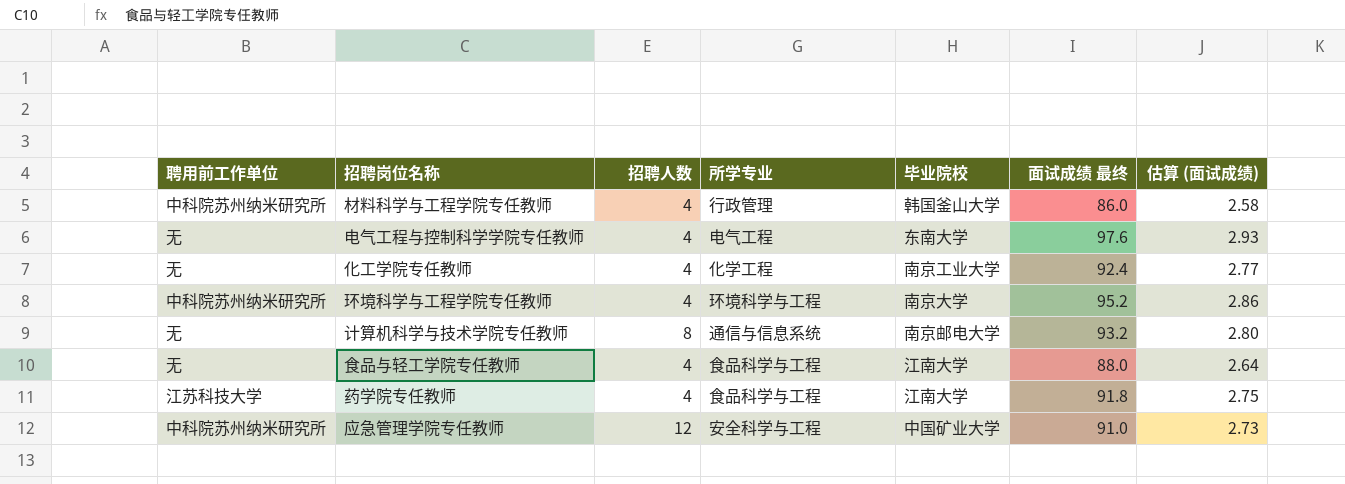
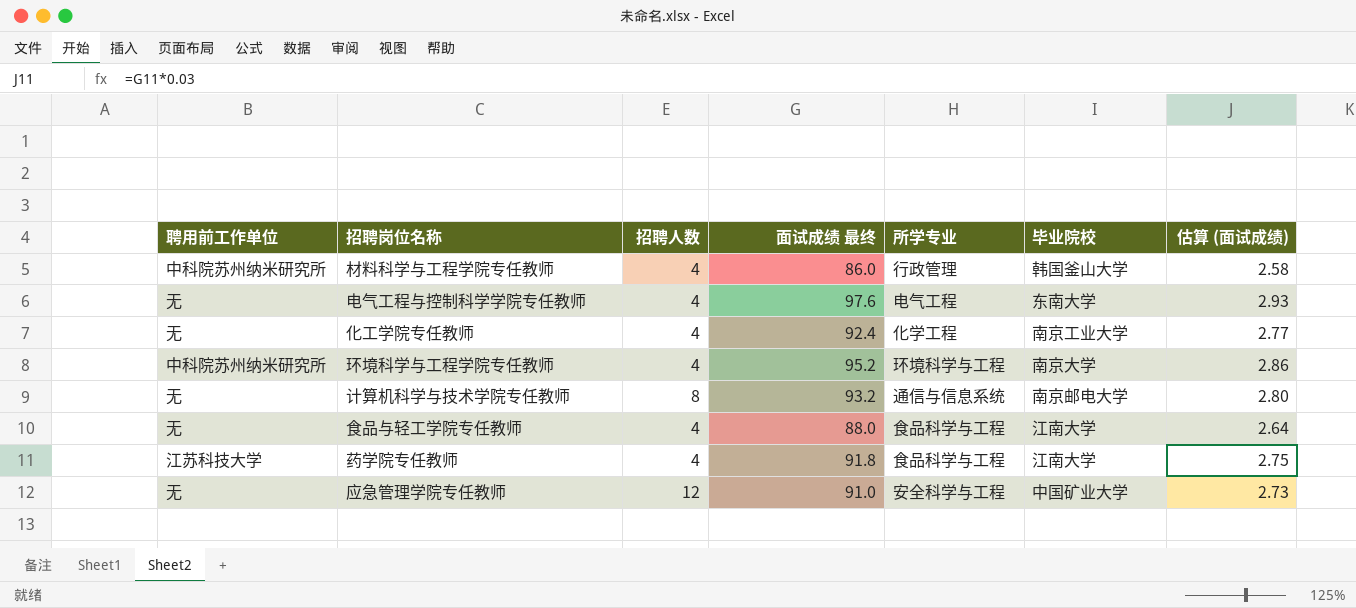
column 面试成绩 最终 | position: 6 -> 4
应急管理学院专任教师 | 聘用前工作单位: 中科院苏州纳米研究所 -> 无

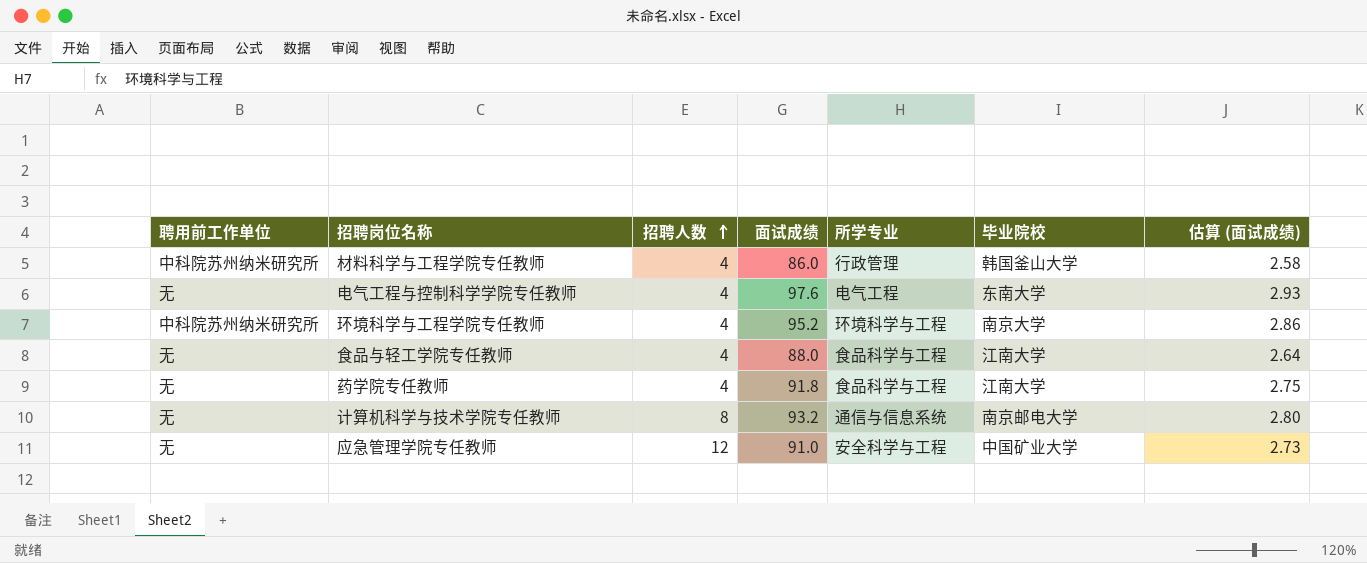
row order: none -> 招聘人数 ascending
column name: 面试成绩 最终 -> 面试成绩
row 化工学院专任教师: 无 | 4 | 92.4 | 化学工程 | 南京工业大学 | 2.77 -> none
药学院专任教师 | 聘用前工作单位: 江苏科技大学 -> 无

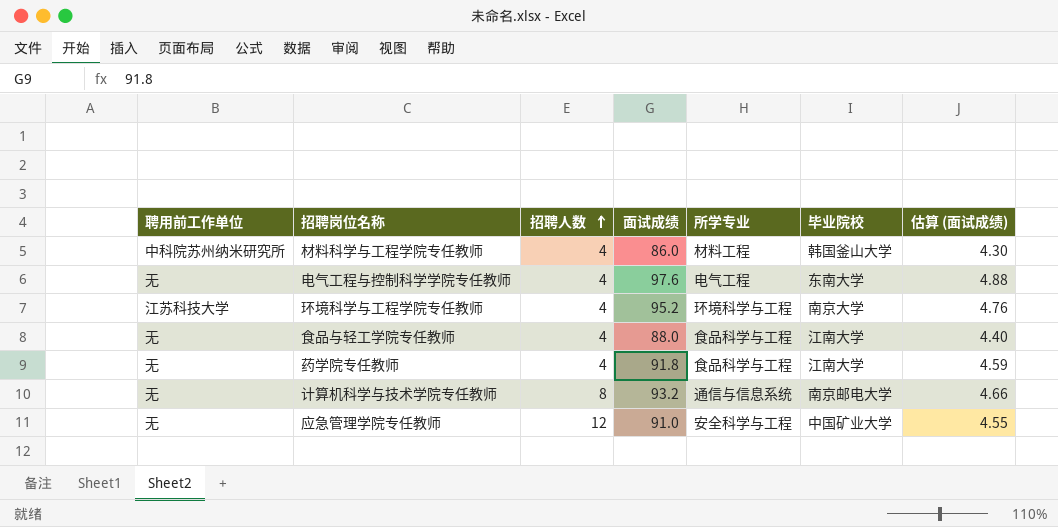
column 估算 (面试成绩) | formula: [面试成绩] * 0.03 -> [面试成绩] * 0.05
材料科学与工程学院专任教师 | 所学专业: 行政管理 -> 材料工程
环境科学与工程学院专任教师 | 聘用前工作单位: 中科院苏州纳米研究所 -> 江苏科技大学

